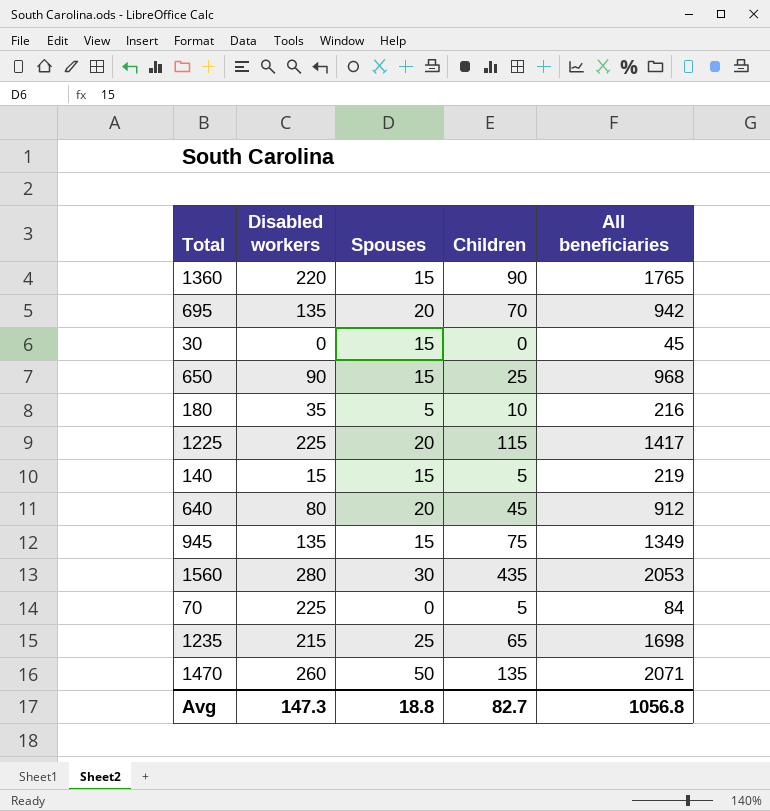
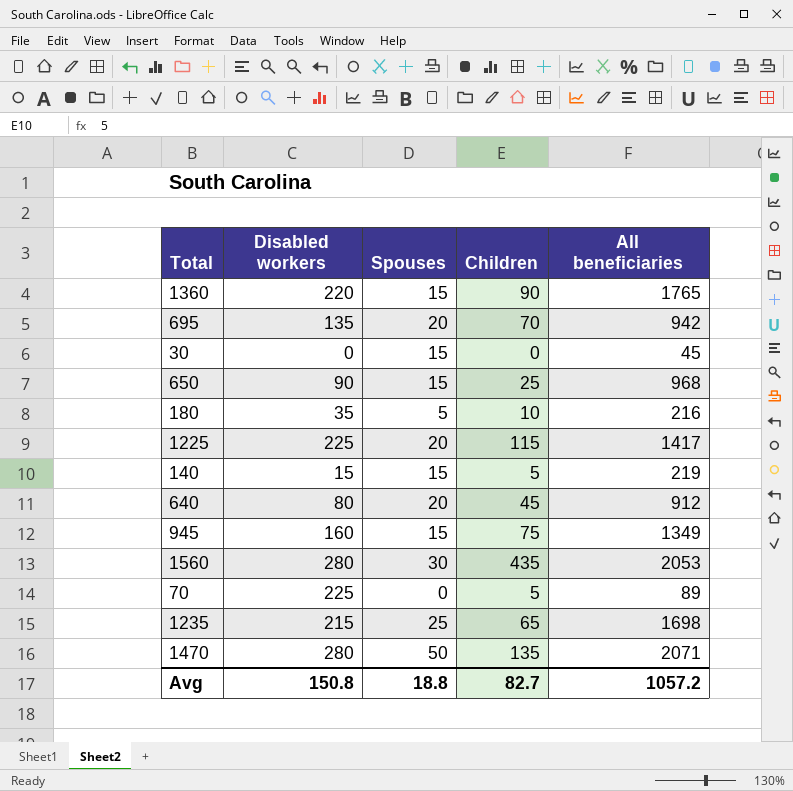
945 | Disabled workers: 135 -> 160
70 | All beneficiaries: 84 -> 89
1470 | Disabled workers: 260 -> 280
Avg | Disabled workers: 147.3 -> 150.8
Avg | All beneficiaries: 1056.8 -> 1057.2

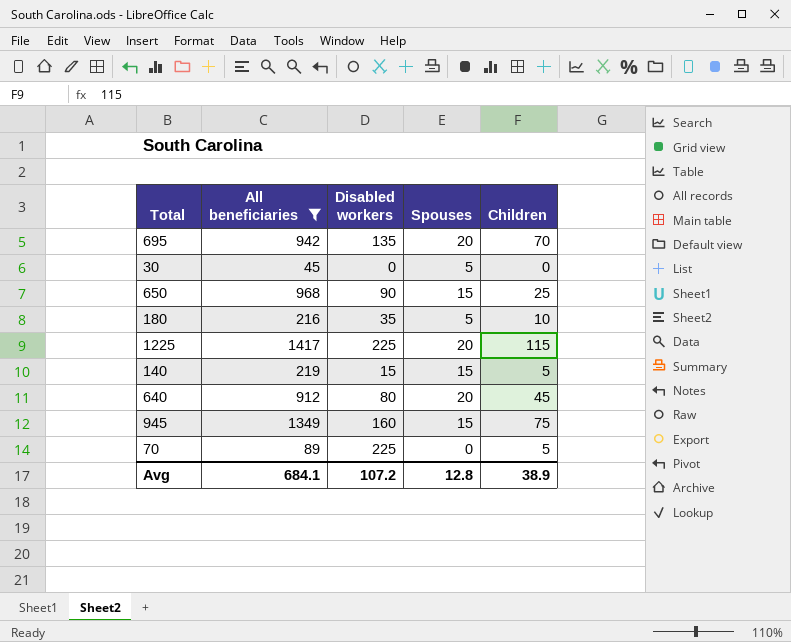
filter: none -> All beneficiaries <= 1417
column All beneficiaries | position: 5 -> 2
30 | Spouses: 15 -> 5
Avg | All beneficiaries: 1057.2 -> 684.1
Avg | Disabled workers: 150.8 -> 107.2
Avg | Spouses: 18.8 -> 12.8
Avg | Children: 82.7 -> 38.9

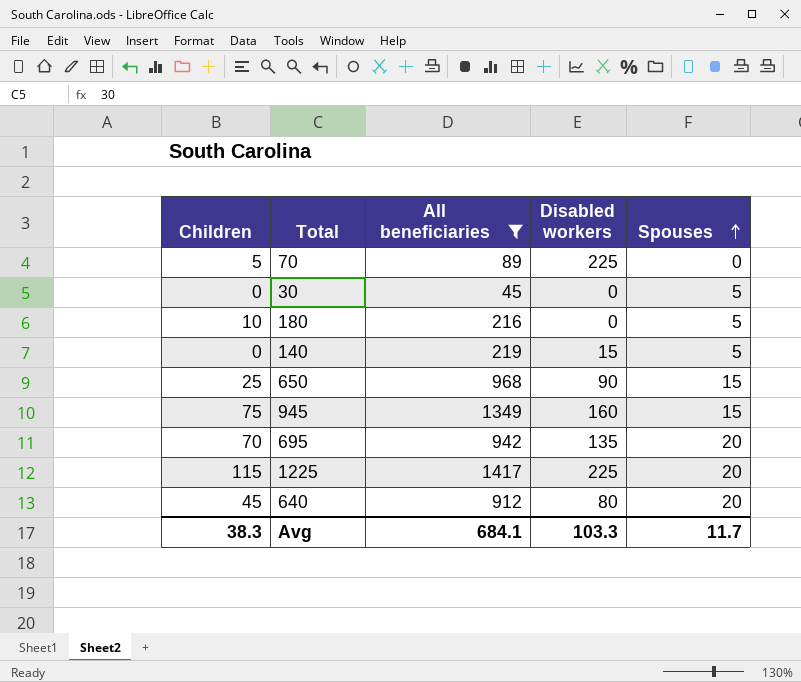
row order: none -> Spouses ascending
column Children | position: 5 -> 1
180 | Disabled workers: 35 -> 0
140 | Children: 5 -> 0
140 | Spouses: 15 -> 5
Avg | Children: 38.9 -> 38.3
Avg | Disabled workers: 107.2 -> 103.3
Avg | Spouses: 12.8 -> 11.7

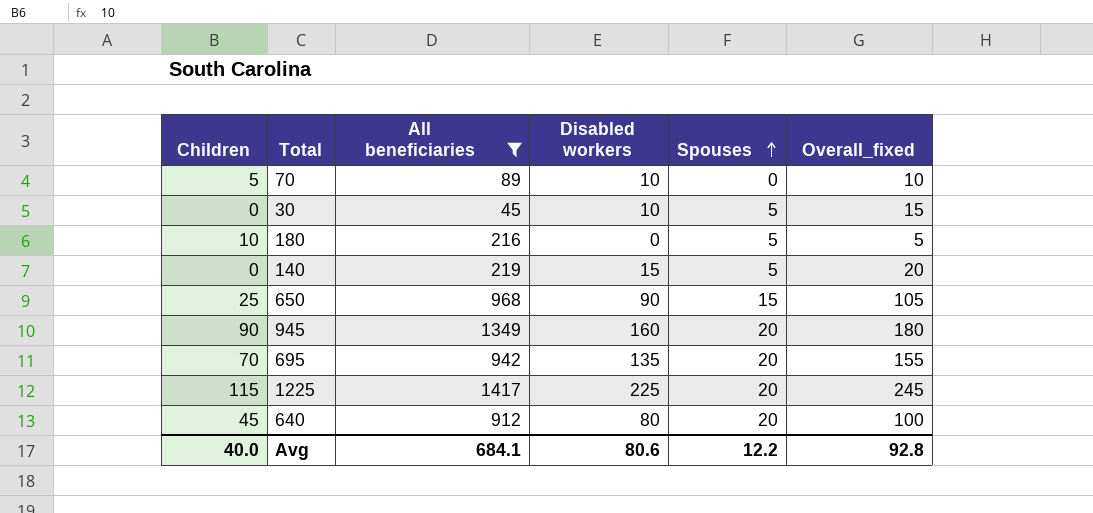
column Overall_fixed | formula: none -> [Disabled workers] + [Spouses]
70 | Disabled workers: 225 -> 10
30 | Disabled workers: 0 -> 10
945 | Children: 75 -> 90
945 | Spouses: 15 -> 20
Avg | Children: 38.3 -> 40.0
Avg | Disabled workers: 103.3 -> 80.6
Avg | Spouses: 11.7 -> 12.2

